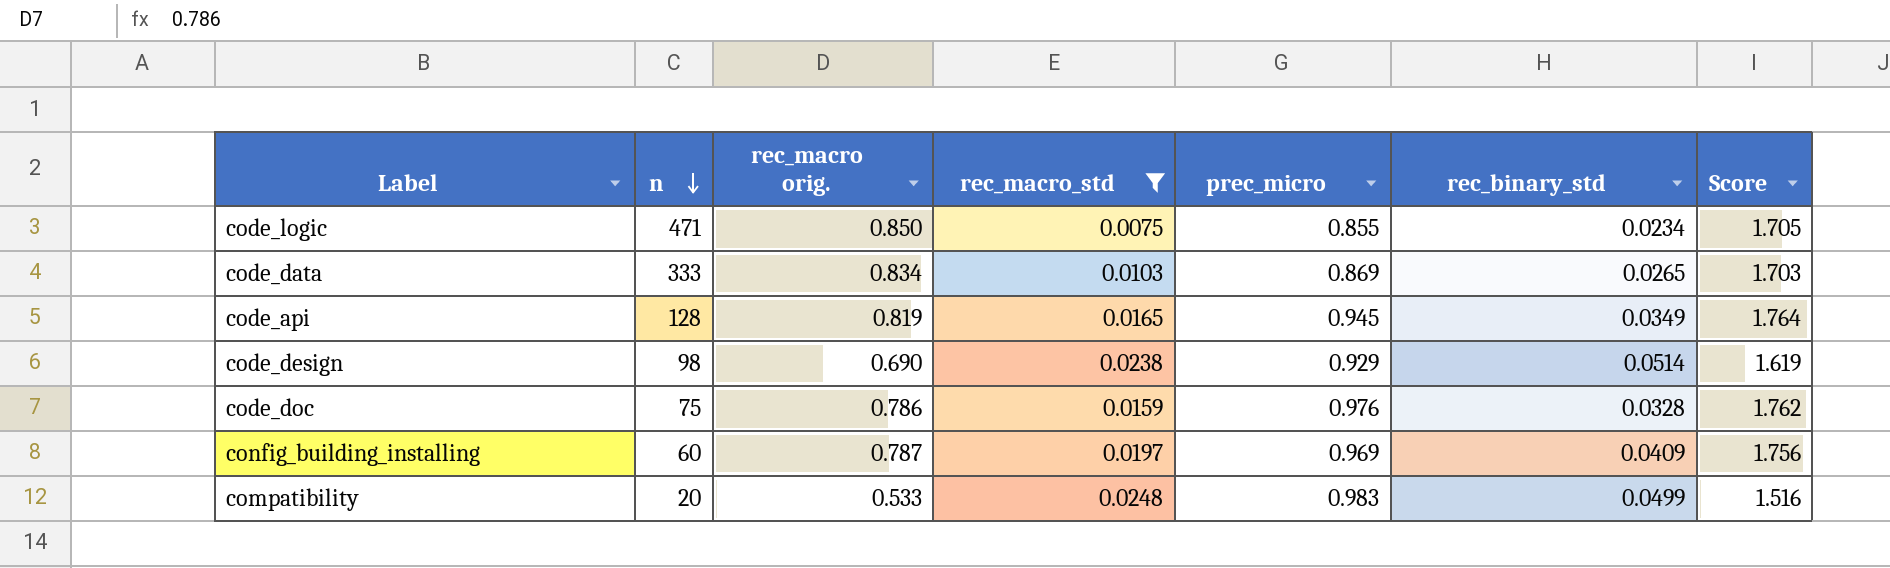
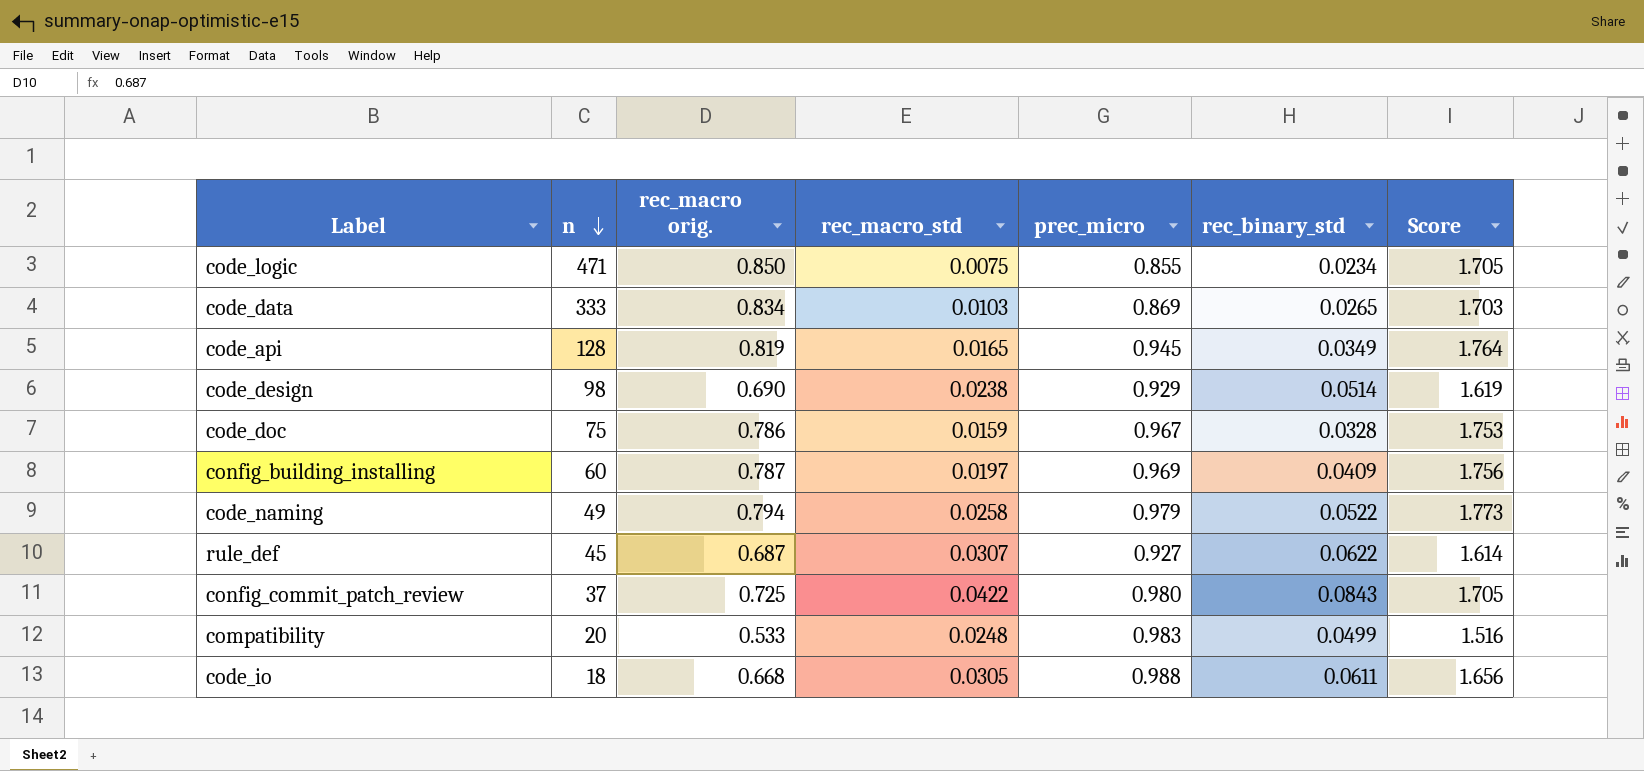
filter: rec_macro_std <= 0.0248 -> none
code_doc | prec_micro: 0.976 -> 0.967
code_doc | Score: 1.762 -> 1.753

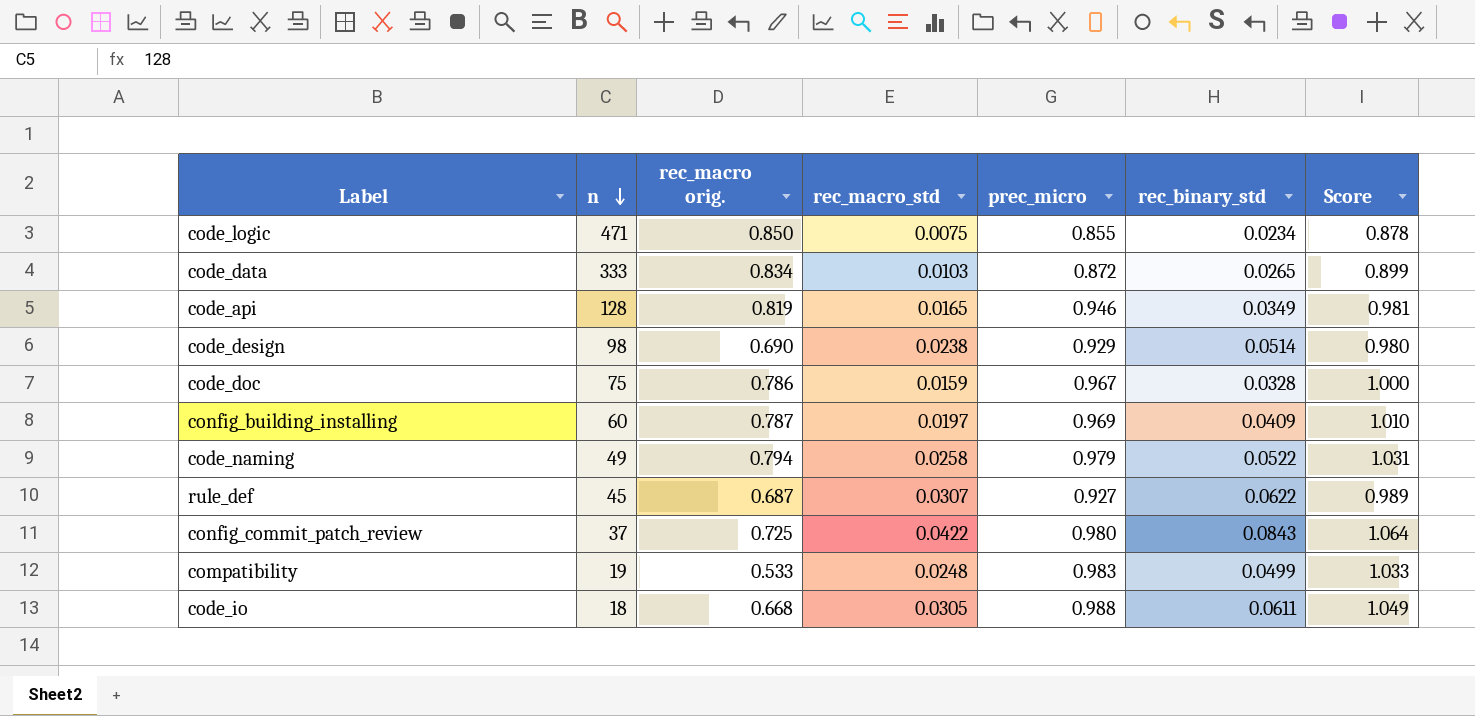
column Score | formula: [rec_macro orig.] + [prec_micro] -> [prec_micro] + [rec_binary_std]
code_data | prec_micro: 0.869 -> 0.872
code_api | prec_micro: 0.945 -> 0.946
compatibility | n: 20 -> 19

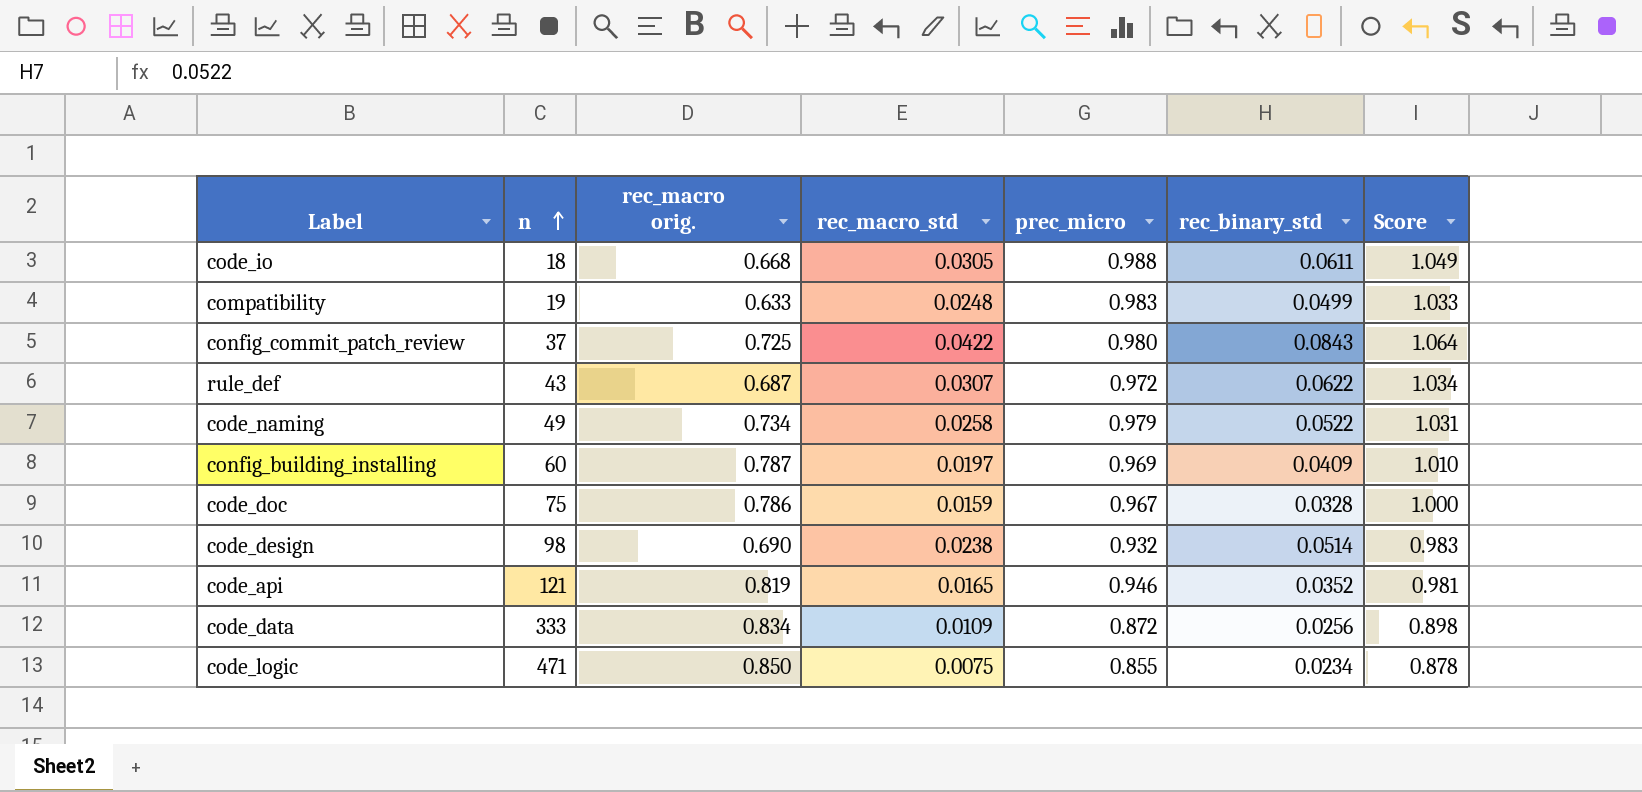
row order: n descending -> n ascending
compatibility | rec_macro orig.: 0.533 -> 0.633
rule_def | n: 45 -> 43
rule_def | prec_micro: 0.927 -> 0.972
rule_def | Score: 0.989 -> 1.034
code_naming | rec_macro orig.: 0.794 -> 0.734
code_design | prec_micro: 0.929 -> 0.932
code_design | Score: 0.980 -> 0.983
code_api | n: 128 -> 121
code_api | rec_binary_std: 0.0349 -> 0.0352
code_data | rec_macro_std: 0.0103 -> 0.0109
code_data | rec_binary_std: 0.0265 -> 0.0256
code_data | Score: 0.899 -> 0.898

